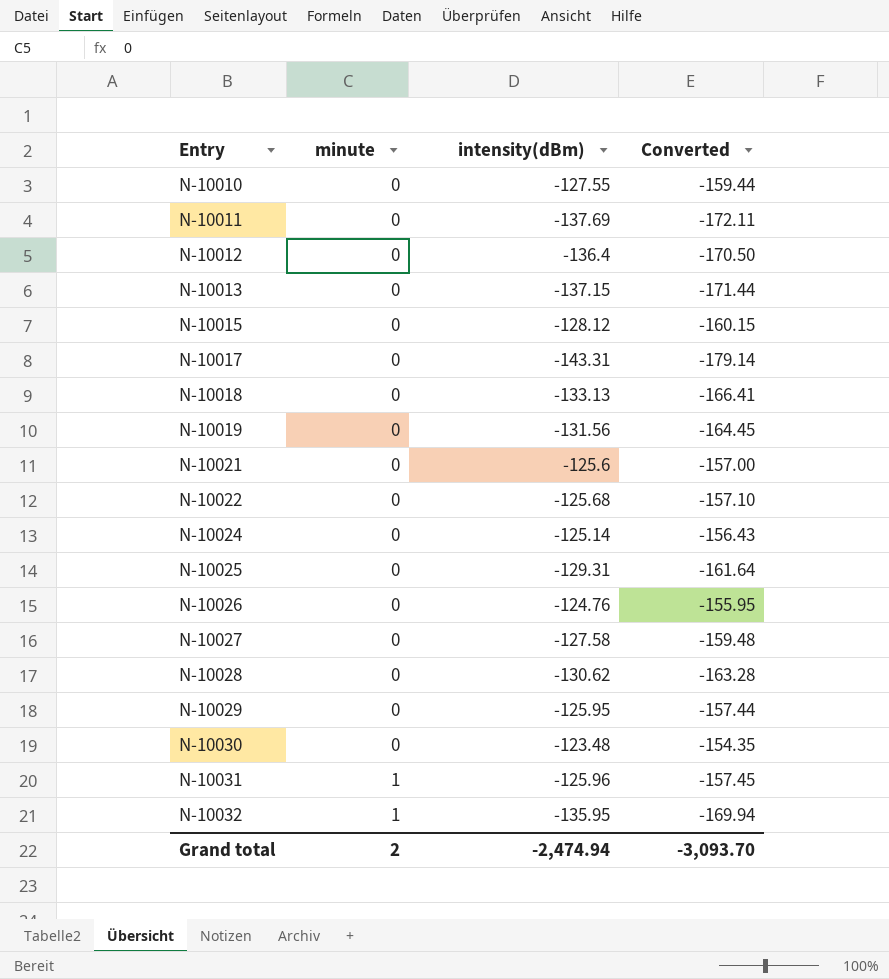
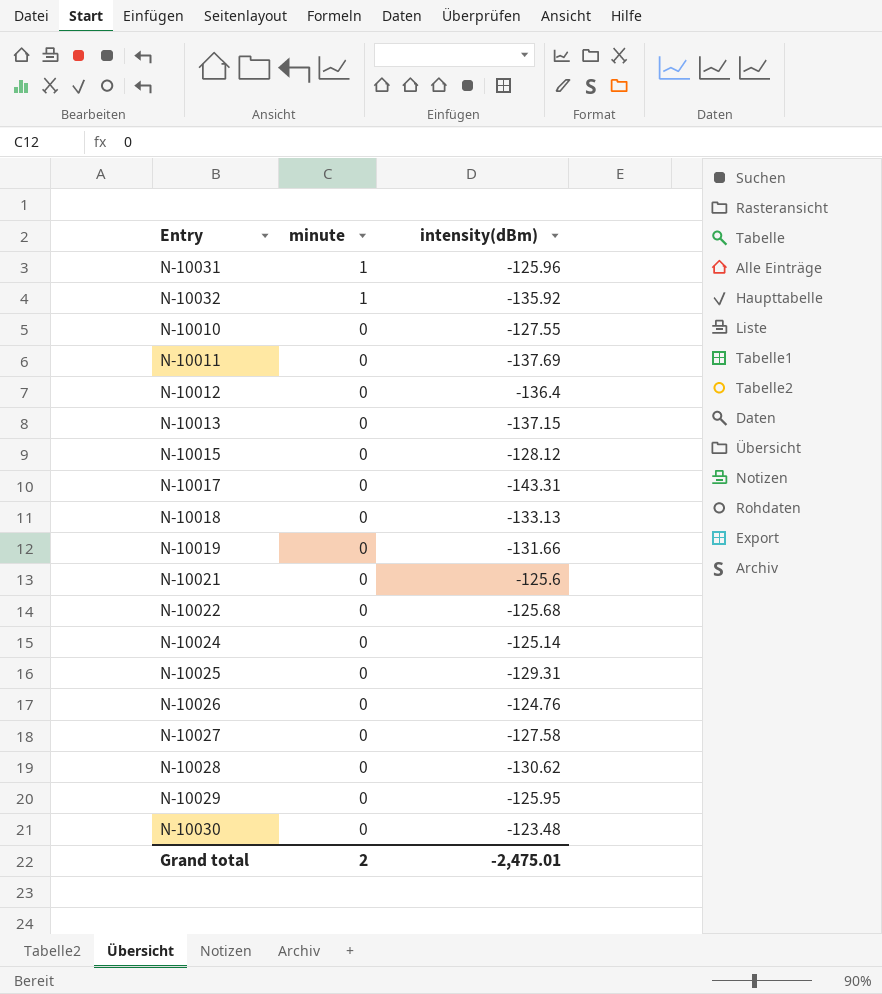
row order: Entry ascending -> minute descending
column Converted | formula: [intensity(dBm)] * 1.25 -> none
N-10032 | intensity(dBm): -135.95 -> -135.92
N-10019 | intensity(dBm): -131.56 -> -131.66
Grand total | intensity(dBm): -2,474.94 -> -2,475.01

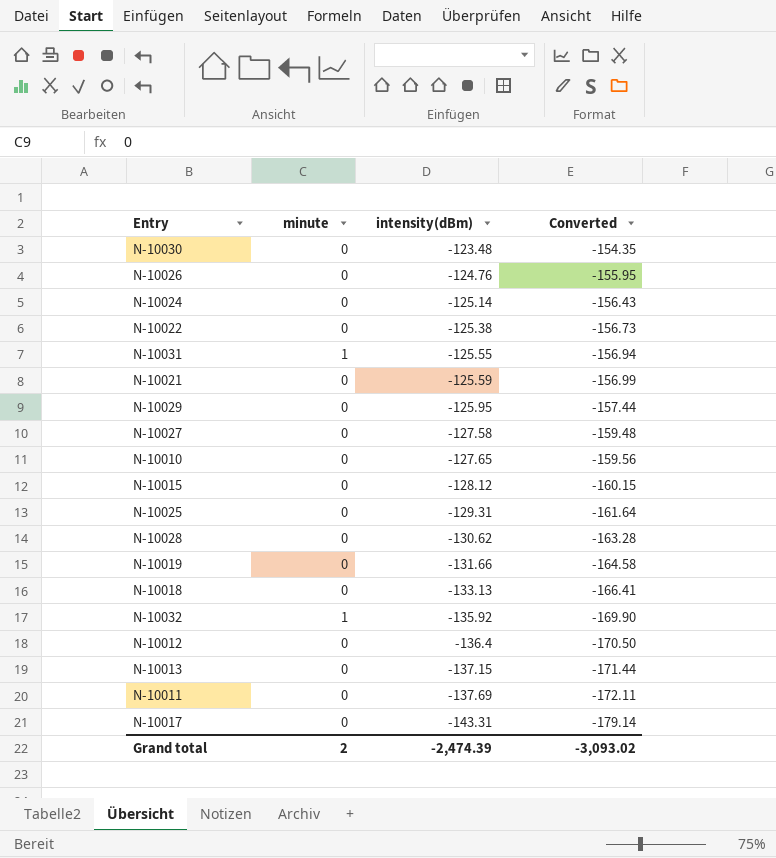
row order: minute descending -> intensity(dBm) descending
column Converted | formula: none -> [intensity(dBm)] * 1.25
N-10022 | intensity(dBm): -125.68 -> -125.38
N-10031 | intensity(dBm): -125.96 -> -125.55
N-10021 | intensity(dBm): -125.6 -> -125.59
N-10010 | intensity(dBm): -127.55 -> -127.65
Grand total | intensity(dBm): -2,475.01 -> -2,474.39

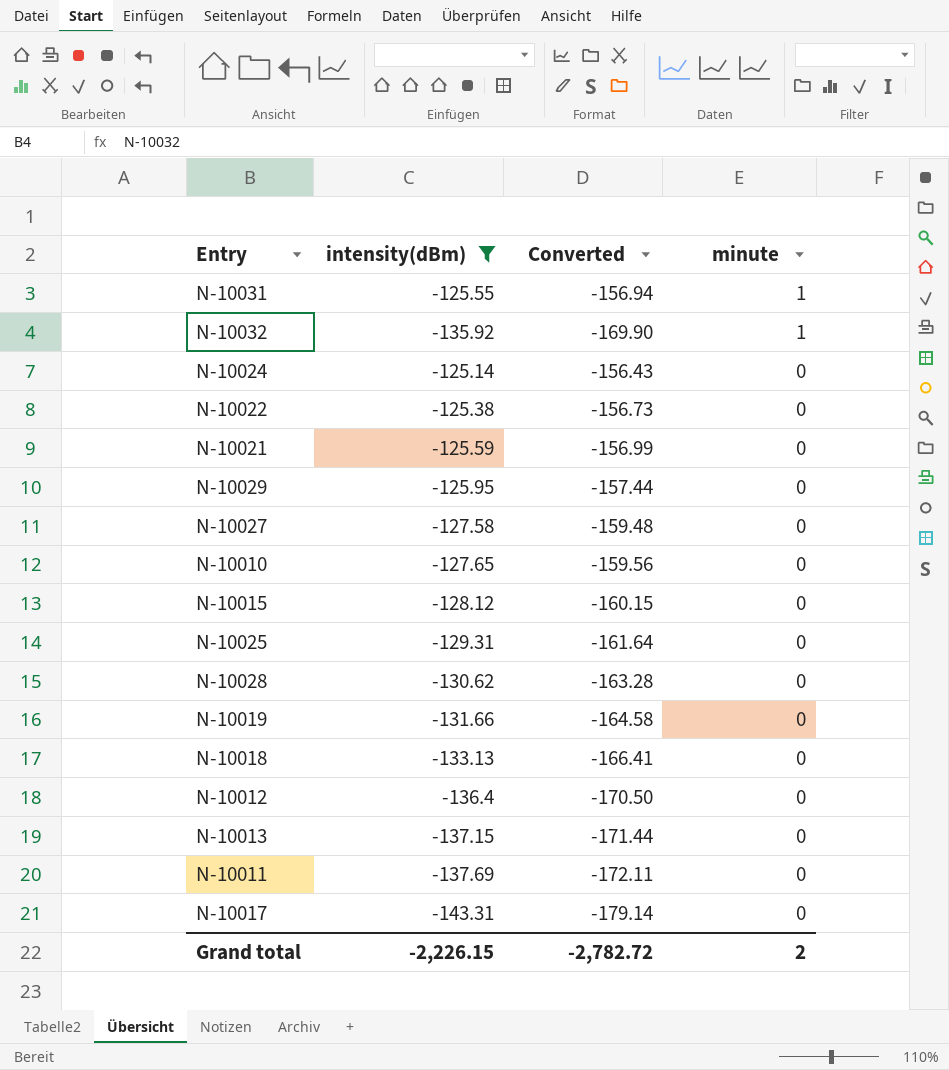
filter: none -> intensity(dBm) <= -125.14
row order: intensity(dBm) descending -> minute descending
column minute | position: 2 -> 4
Grand total | intensity(dBm): -2,474.39 -> -2,226.15
Grand total | Converted: -3,093.02 -> -2,782.72

